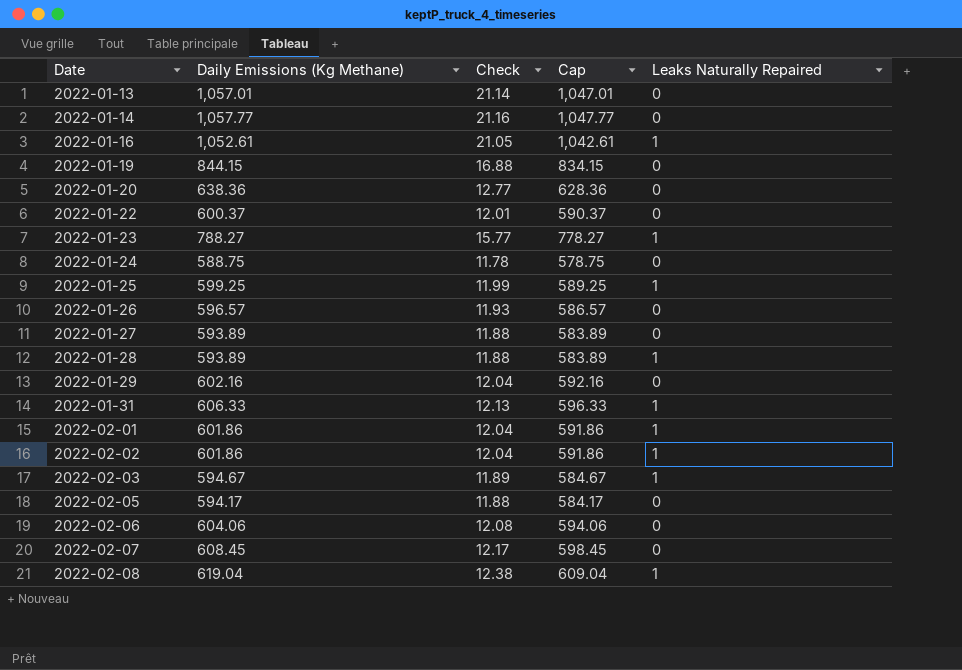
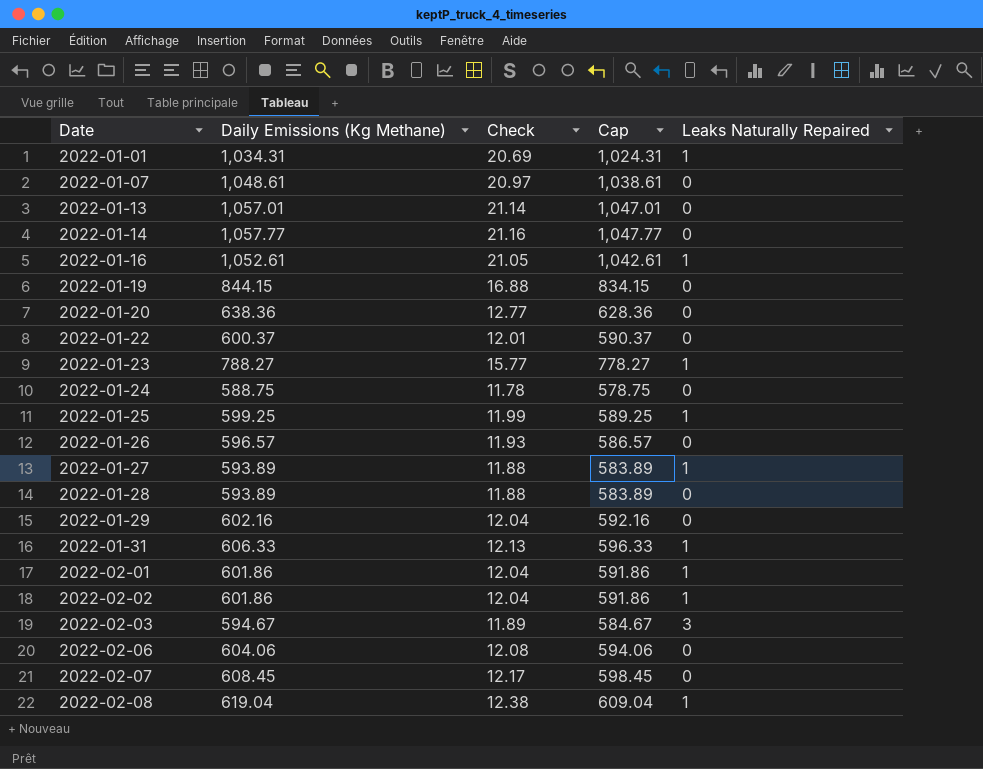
row 2022-02-05: 594.17 | 11.88 | 584.17 | 0 -> none
row 2022-01-01: none -> 1,034.31 | 20.69 | 1,024.31 | 1
row 2022-01-07: none -> 1,048.61 | 20.97 | 1,038.61 | 0
2022-01-27 | Leaks Naturally Repaired: 0 -> 1
2022-01-28 | Leaks Naturally Repaired: 1 -> 0
2022-02-03 | Leaks Naturally Repaired: 1 -> 3

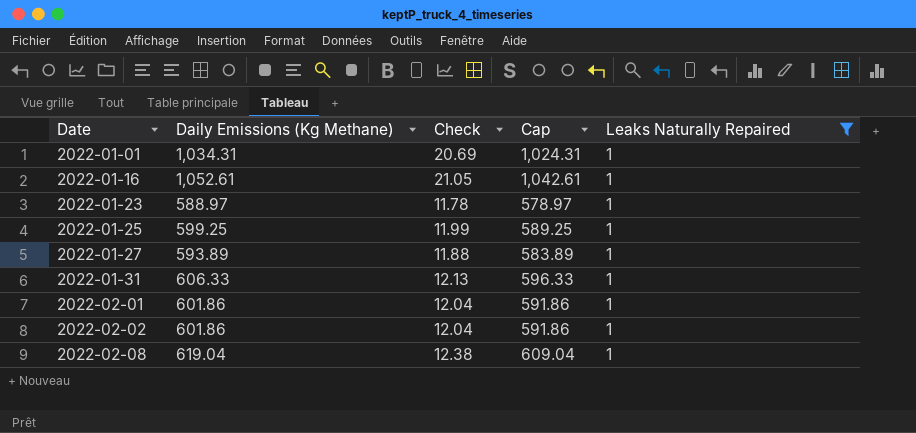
filter: none -> Leaks Naturally Repaired = 1
2022-01-23 | Daily Emissions (Kg Methane): 788.27 -> 588.97
2022-01-23 | Check: 15.77 -> 11.78
2022-01-23 | Cap: 778.27 -> 578.97

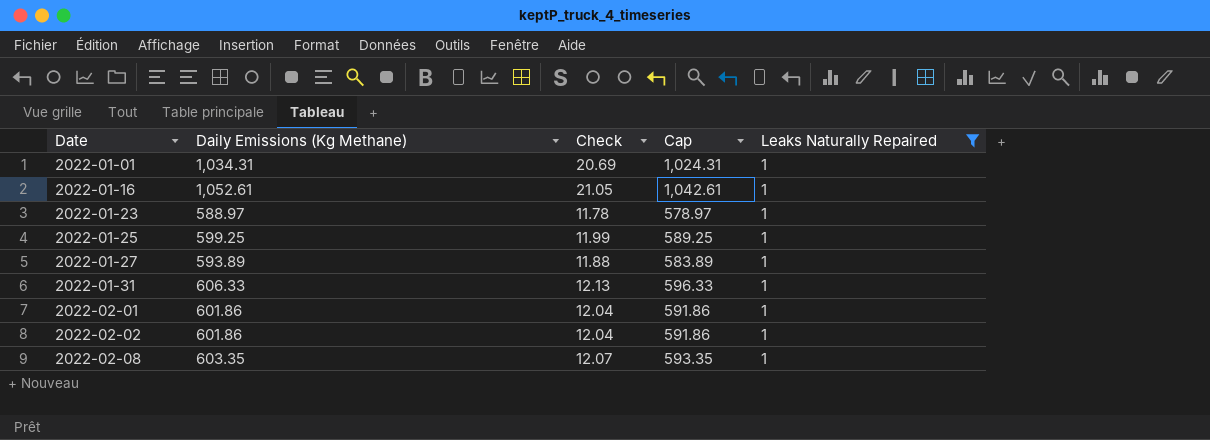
2022-02-08 | Daily Emissions (Kg Methane): 619.04 -> 603.35
2022-02-08 | Check: 12.38 -> 12.07
2022-02-08 | Cap: 609.04 -> 593.35

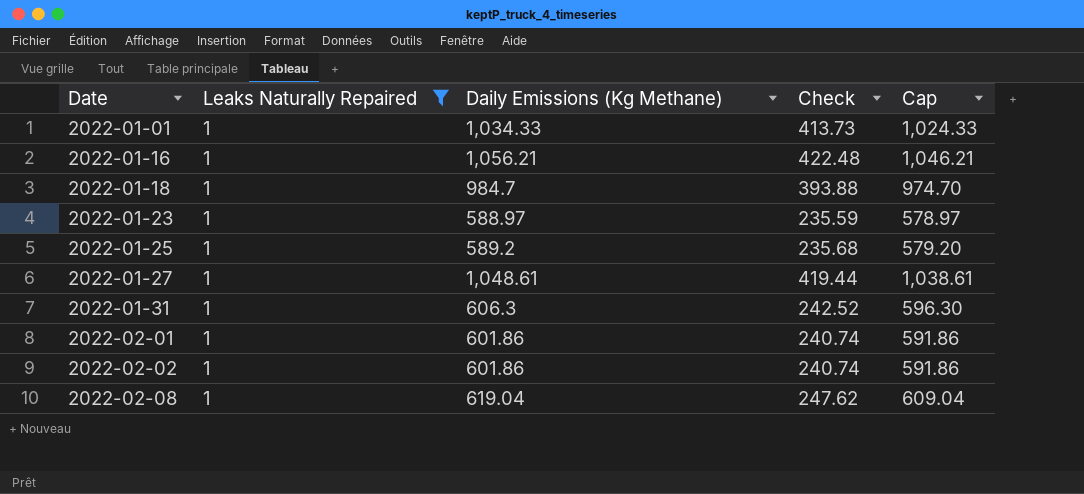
column Leaks Naturally Repaired | position: 5 -> 2
column Check | formula: [Daily Emissions (Kg Methane)] * 0.02 -> [Daily Emissions (Kg Methane)] * 0.4
2022-01-01 | Daily Emissions (Kg Methane): 1,034.31 -> 1,034.33
2022-01-01 | Cap: 1,024.31 -> 1,024.33
2022-01-16 | Daily Emissions (Kg Methane): 1,052.61 -> 1,056.21
2022-01-16 | Cap: 1,042.61 -> 1,046.21
row 2022-01-18: none -> 1 | 984.7 | 393.88 | 974.70
2022-01-25 | Daily Emissions (Kg Methane): 599.25 -> 589.2
2022-01-25 | Cap: 589.25 -> 579.20
2022-01-27 | Daily Emissions (Kg Methane): 593.89 -> 1,048.61
2022-01-27 | Cap: 583.89 -> 1,038.61
2022-01-31 | Daily Emissions (Kg Methane): 606.33 -> 606.3
2022-01-31 | Cap: 596.33 -> 596.30
2022-02-08 | Daily Emissions (Kg Methane): 603.35 -> 619.04
2022-02-08 | Cap: 593.35 -> 609.04

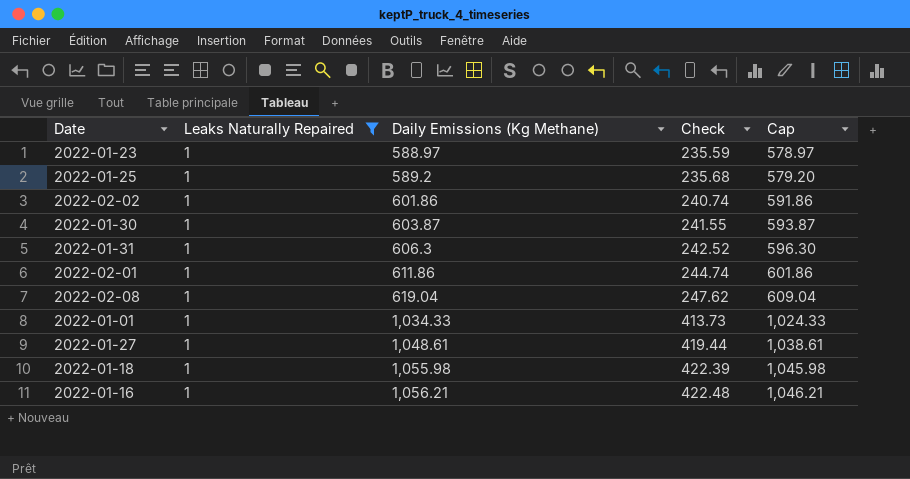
row order: Date ascending -> Daily Emissions (Kg Methane) ascending
row 2022-01-30: none -> 1 | 603.87 | 241.55 | 593.87
2022-02-01 | Daily Emissions (Kg Methane): 601.86 -> 611.86
2022-02-01 | Check: 240.74 -> 244.74
2022-02-01 | Cap: 591.86 -> 601.86
2022-01-18 | Daily Emissions (Kg Methane): 984.7 -> 1,055.98
2022-01-18 | Check: 393.88 -> 422.39
2022-01-18 | Cap: 974.70 -> 1,045.98

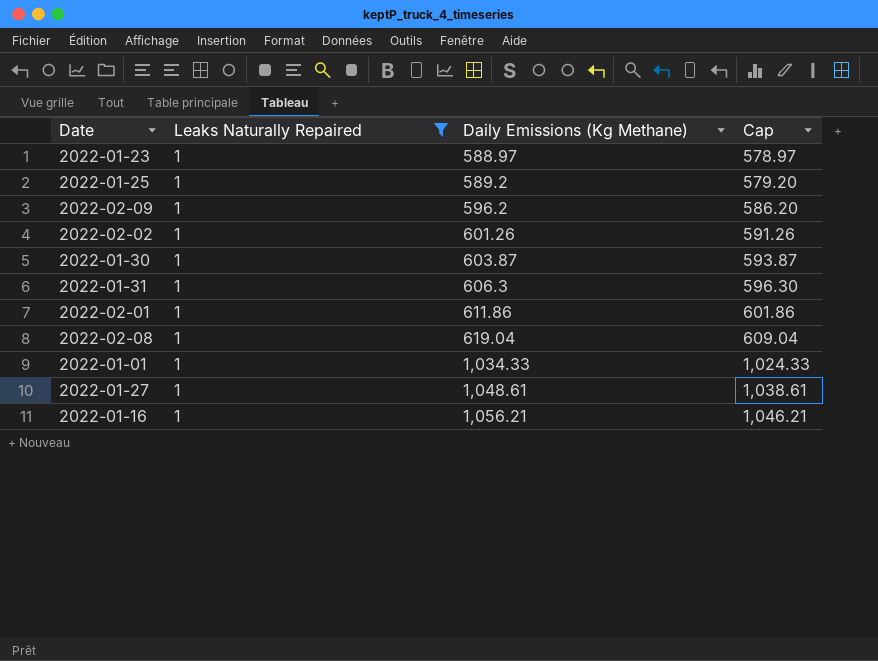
column Check | formula: [Daily Emissions (Kg Methane)] * 0.4 -> none
row 2022-01-18: 1 | 1,055.98 | 422.39 | 1,045.98 -> none
row 2022-02-09: none -> 1 | 596.2 | 586.20
2022-02-02 | Daily Emissions (Kg Methane): 601.86 -> 601.26
2022-02-02 | Cap: 591.86 -> 591.26

